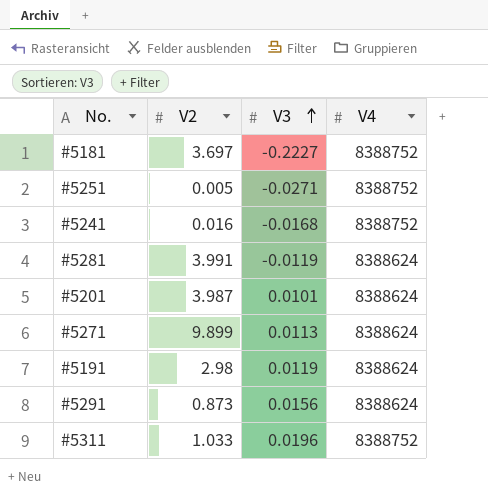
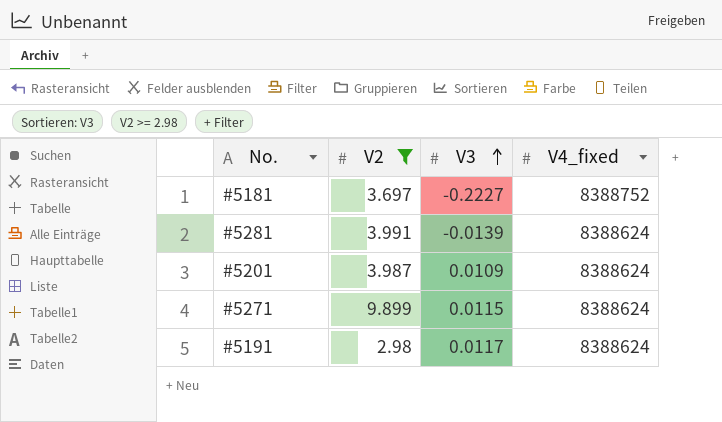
filter: none -> V2 >= 2.98
column name: V4 -> V4_fixed
#5281 | V3: -0.0119 -> -0.0139
#5201 | V3: 0.0101 -> 0.0109
#5271 | V3: 0.0113 -> 0.0115
#5191 | V3: 0.0119 -> 0.0117

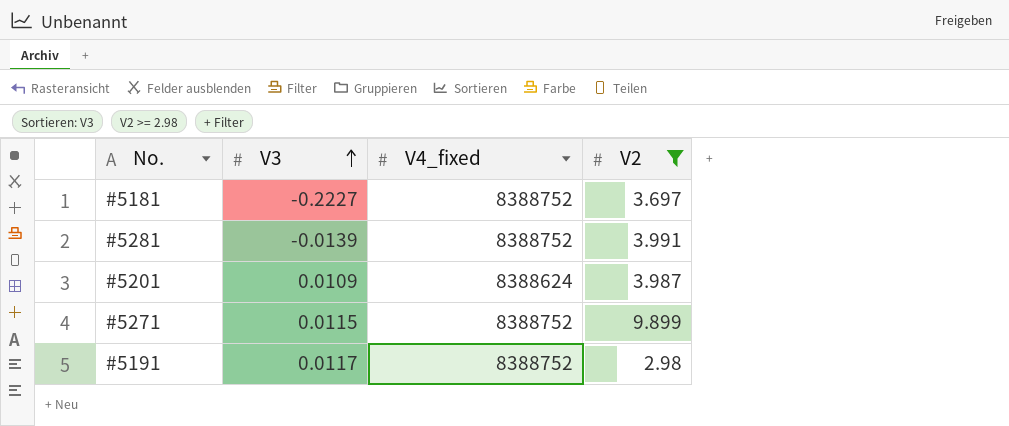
column V2 | position: 2 -> 4
#5281 | V4_fixed: 8388624 -> 8388752
#5271 | V4_fixed: 8388624 -> 8388752
#5191 | V4_fixed: 8388624 -> 8388752

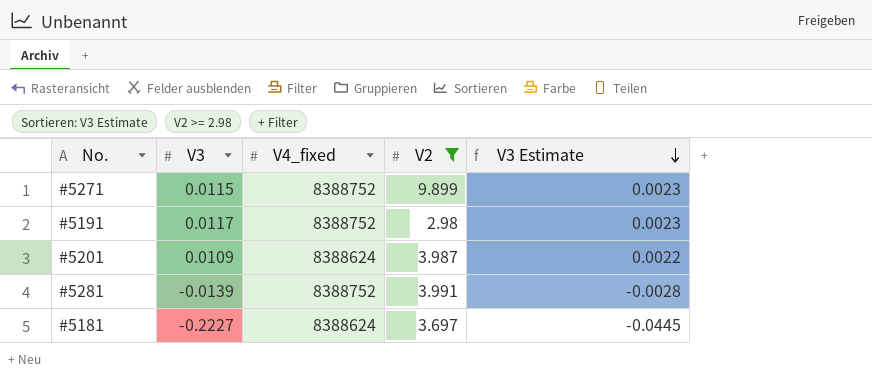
row order: V3 ascending -> V3 Estimate descending
column V3 Estimate | formula: none -> [V3] * 0.2
#5181 | V4_fixed: 8388752 -> 8388624

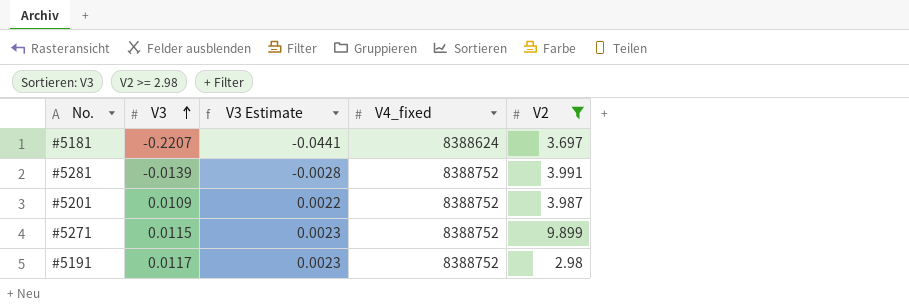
row order: V3 Estimate descending -> V3 ascending
column V3 Estimate | position: 5 -> 3
#5181 | V3: -0.2227 -> -0.2207
#5181 | V3 Estimate: -0.0445 -> -0.0441
#5201 | V4_fixed: 8388624 -> 8388752

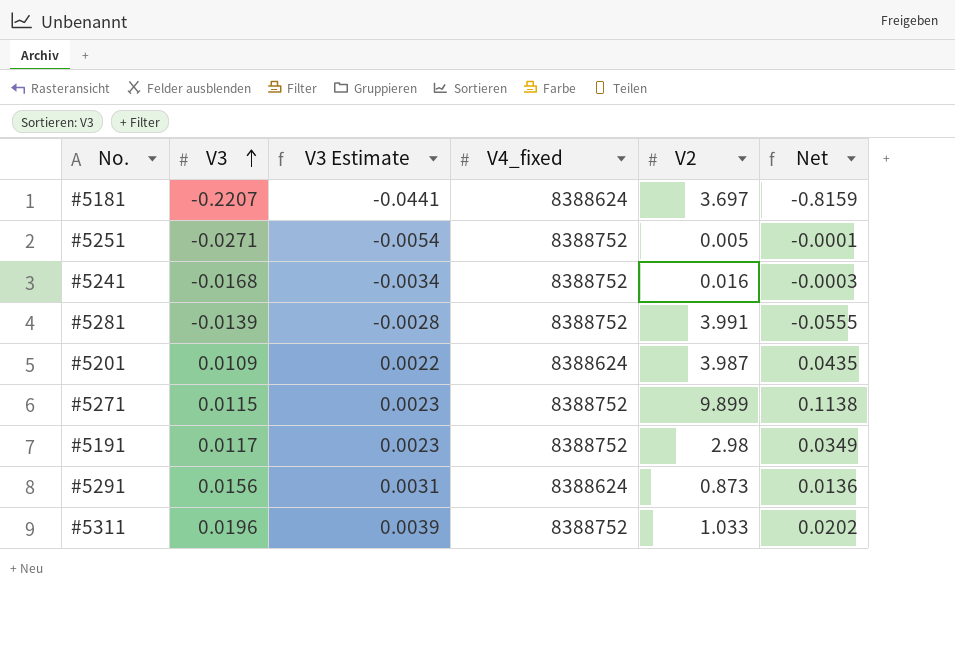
filter: V2 >= 2.98 -> none
column Net | formula: none -> [V3] * [V2]
#5201 | V4_fixed: 8388752 -> 8388624

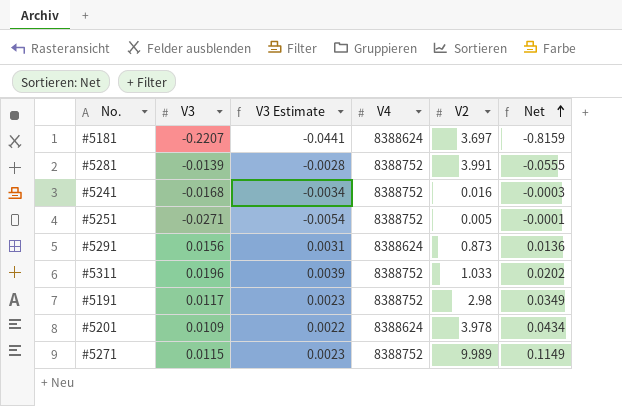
row order: V3 ascending -> Net ascending
column name: V4_fixed -> V4
#5201 | V2: 3.987 -> 3.978
#5201 | Net: 0.0435 -> 0.0434
#5271 | V2: 9.899 -> 9.989
#5271 | Net: 0.1138 -> 0.1149

